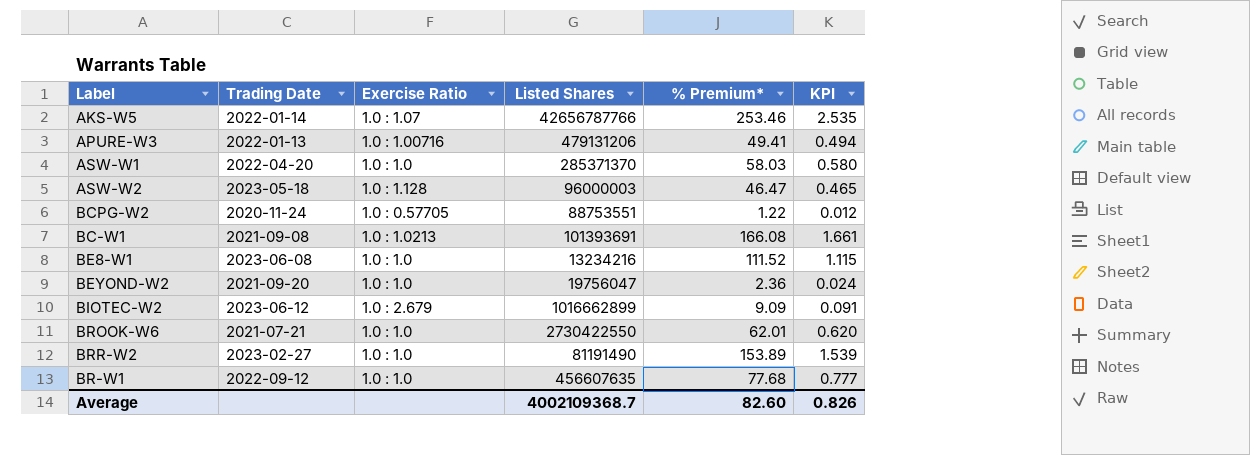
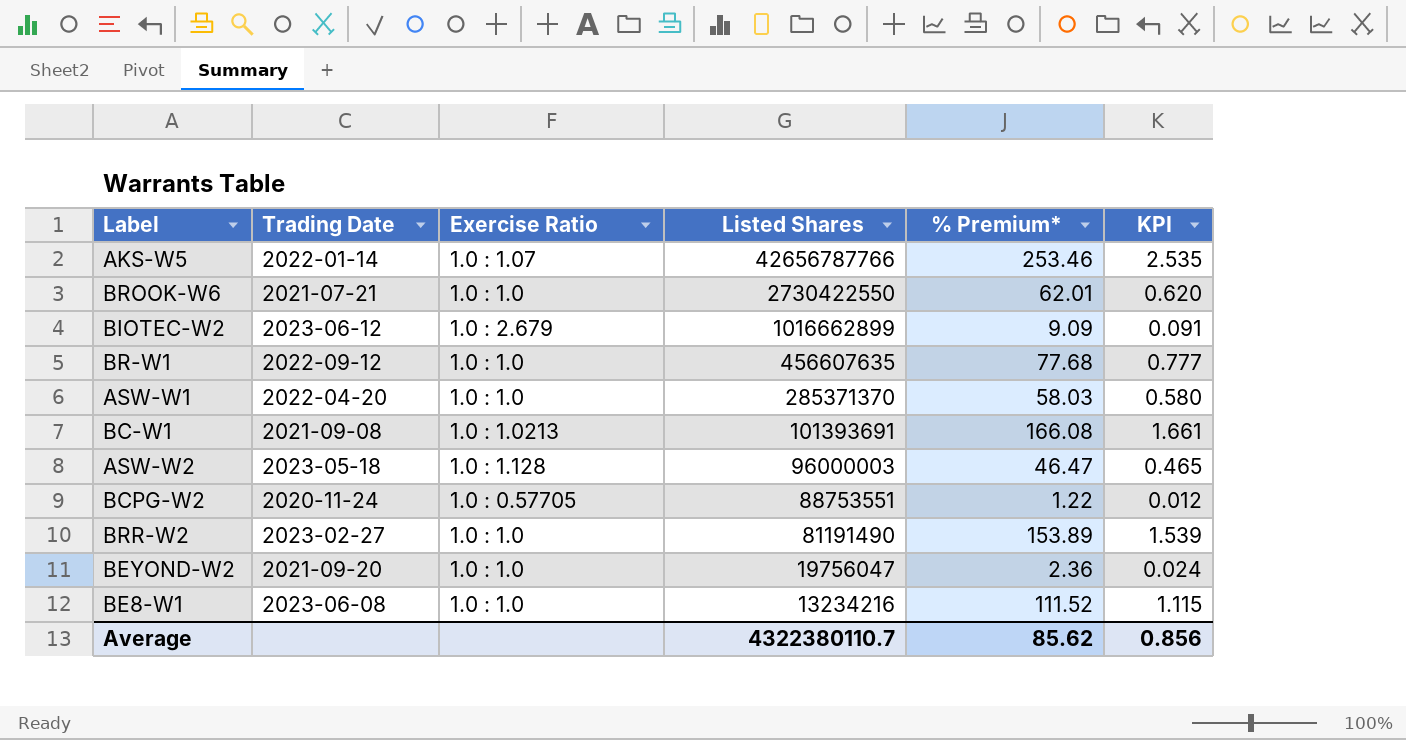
row order: none -> Listed Shares descending
row APURE-W3: 2022-01-13 | 1.0 : 1.00716 | 479131206 | 49.41 | 0.494 -> none
Average | Listed Shares: 4002109368.7 -> 4322380110.7
Average | % Premium*: 82.60 -> 85.62
Average | KPI: 0.826 -> 0.856

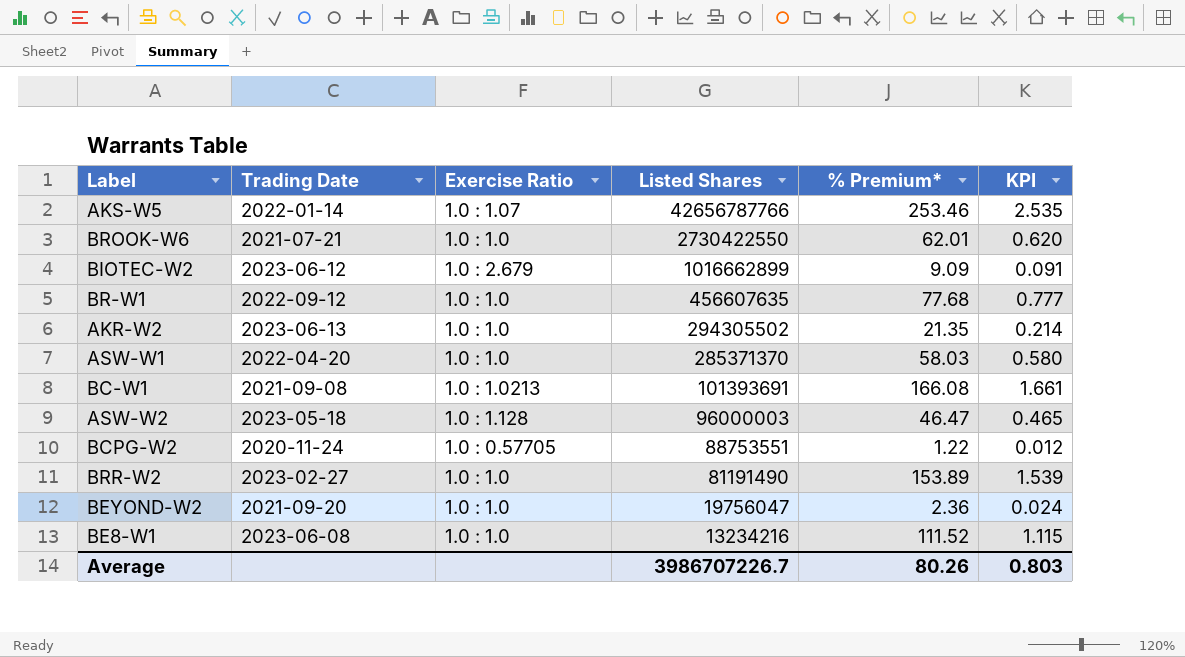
row AKR-W2: none -> 2023-06-13 | 1.0 : 1.0 | 294305502 | 21.35 | 0.214
Average | Listed Shares: 4322380110.7 -> 3986707226.7
Average | % Premium*: 85.62 -> 80.26
Average | KPI: 0.856 -> 0.803

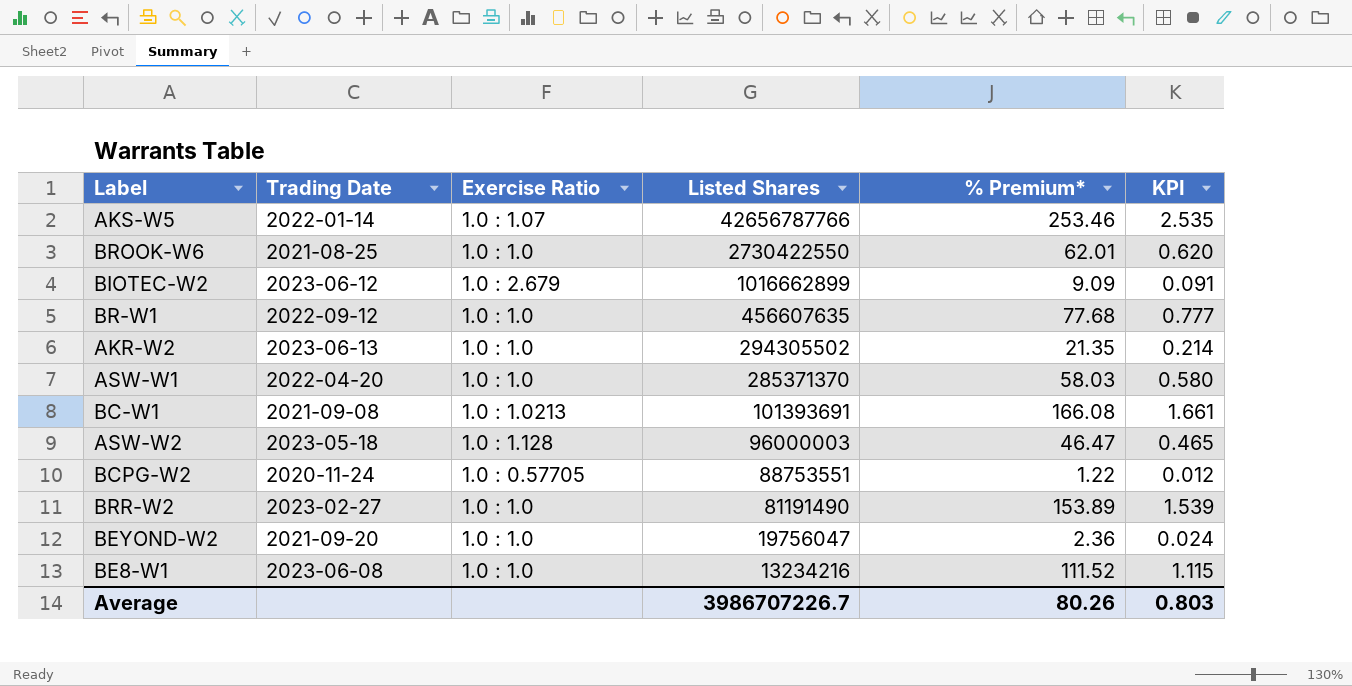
BROOK-W6 | Trading Date: 2021-07-21 -> 2021-08-25

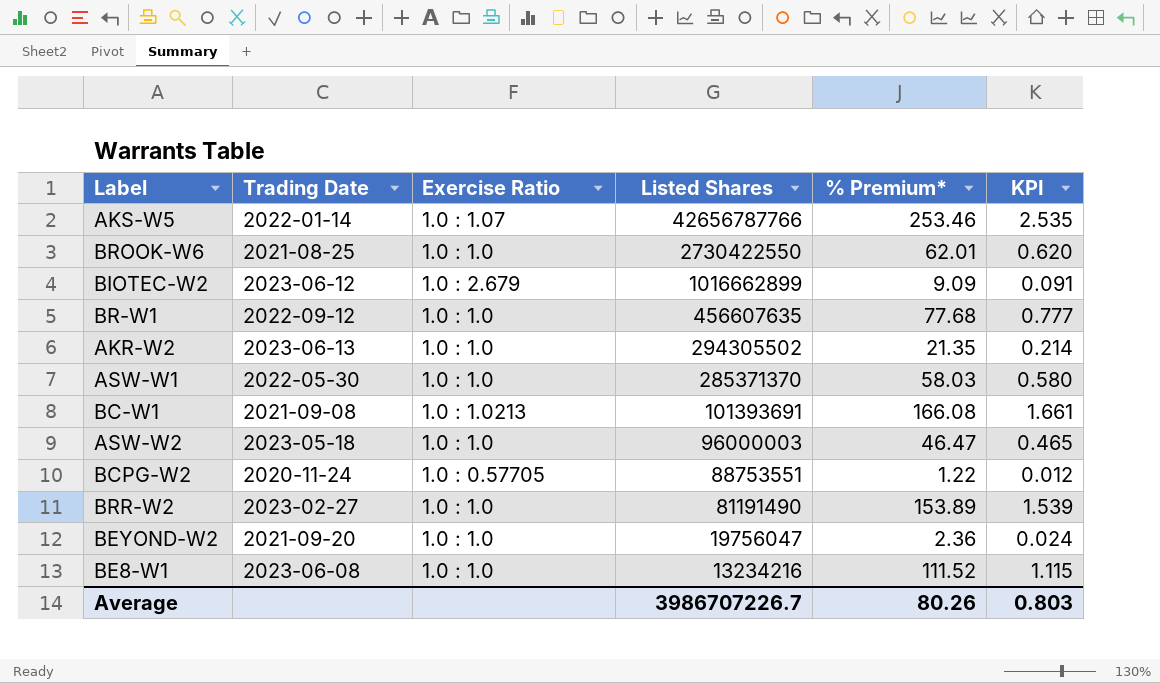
ASW-W1 | Trading Date: 2022-04-20 -> 2022-05-30
ASW-W2 | Exercise Ratio: 1.0 : 1.128 -> 1.0 : 1.0

